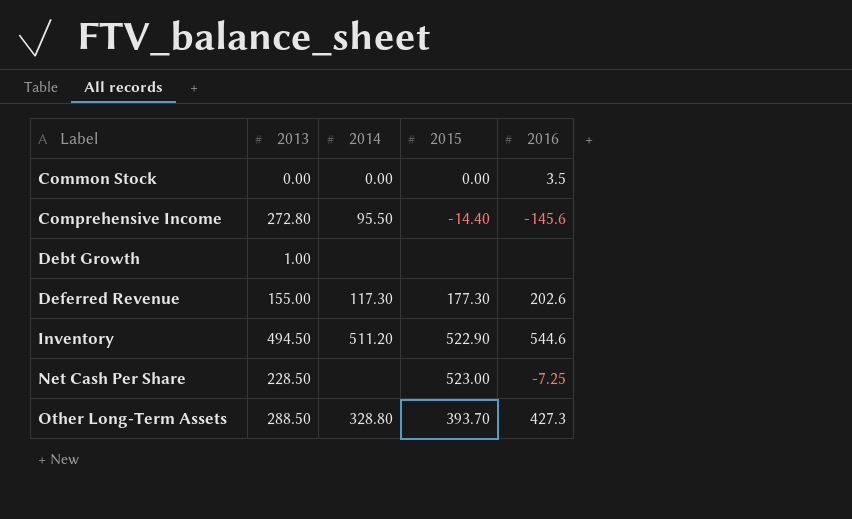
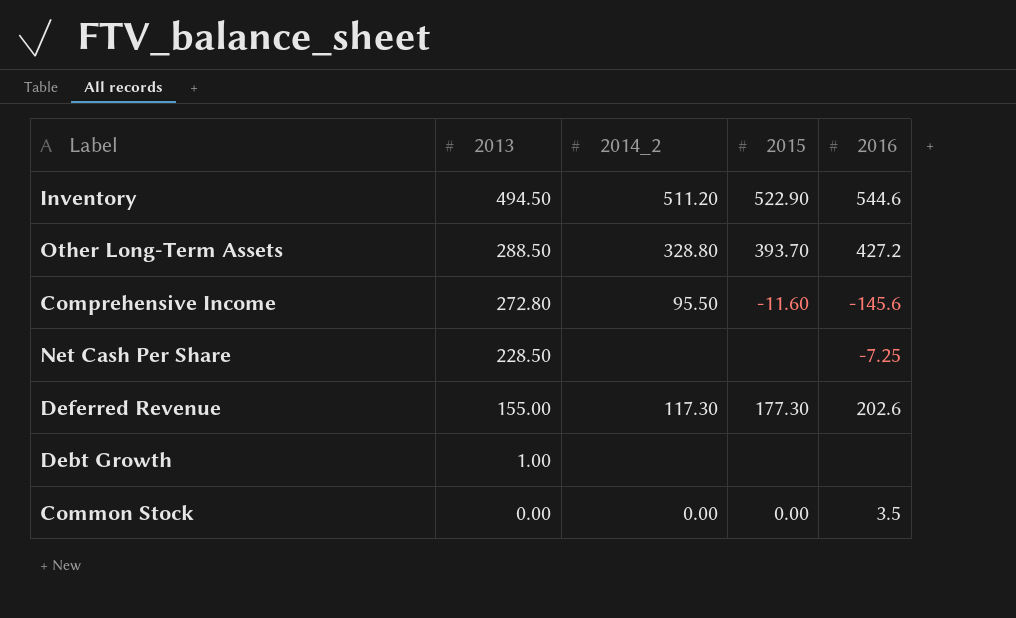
row order: Label ascending -> 2013 descending
column name: 2014 -> 2014_2
Other Long-Term Assets | 2016: 427.3 -> 427.2
Comprehensive Income | 2015: -14.40 -> -11.60
Net Cash Per Share | 2015: 523.00 -> none

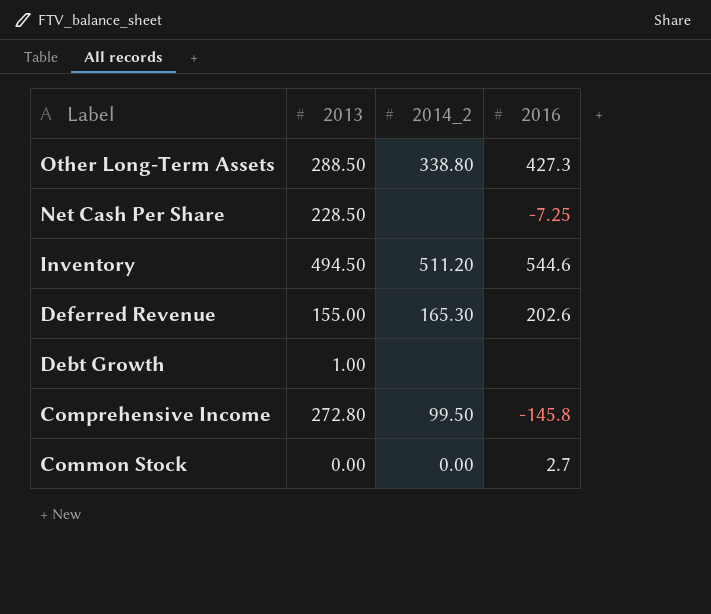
row order: 2013 descending -> Label descending
column 2015 | position: 4 -> none
Other Long-Term Assets | 2014_2: 328.80 -> 338.80
Other Long-Term Assets | 2016: 427.2 -> 427.3
Deferred Revenue | 2014_2: 117.30 -> 165.30
Comprehensive Income | 2014_2: 95.50 -> 99.50
Comprehensive Income | 2016: -145.6 -> -145.8
Common Stock | 2016: 3.5 -> 2.7

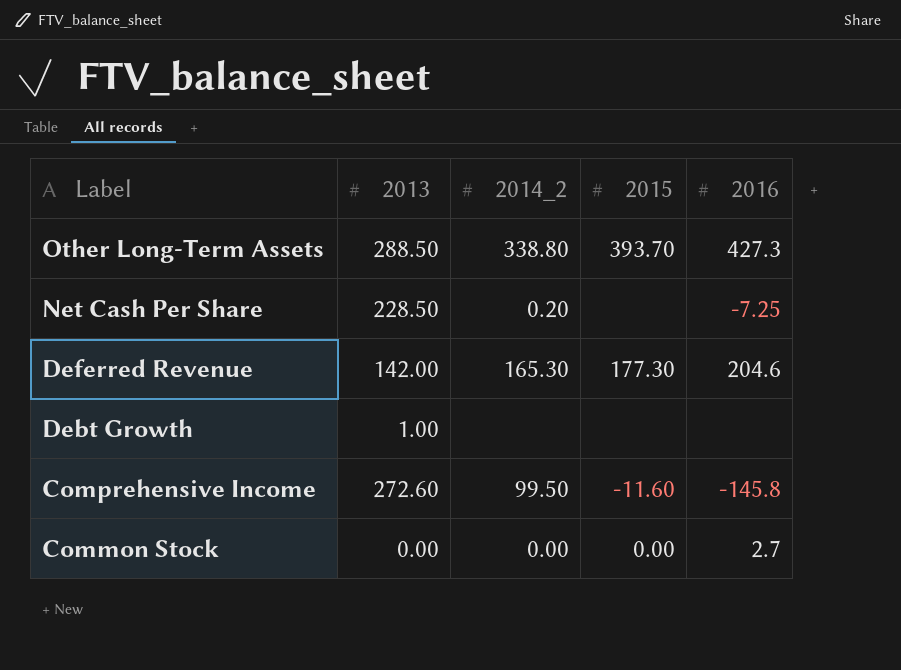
column 2015 | position: none -> 4
row Inventory: 494.50 | 511.20 | 544.6 -> none
Net Cash Per Share | 2014_2: none -> 0.20
Deferred Revenue | 2013: 155.00 -> 142.00
Deferred Revenue | 2016: 202.6 -> 204.6
Comprehensive Income | 2013: 272.80 -> 272.60

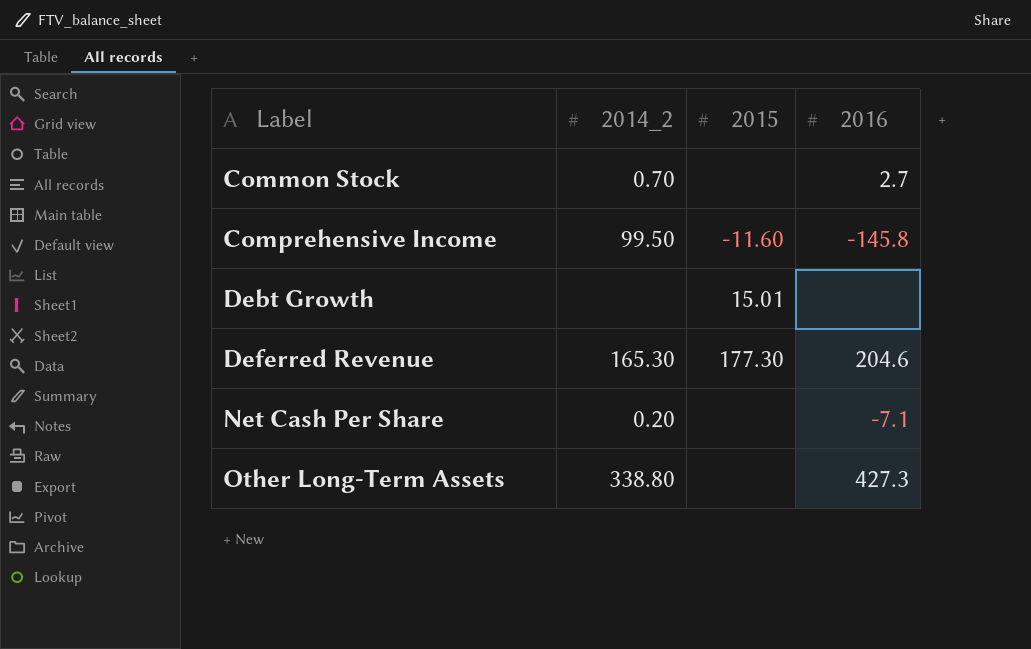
row order: Label descending -> Label ascending
column 2013 | position: 2 -> none
Common Stock | 2014_2: 0.00 -> 0.70
Common Stock | 2015: 0.00 -> none
Debt Growth | 2015: none -> 15.01
Net Cash Per Share | 2016: -7.25 -> -7.1
Other Long-Term Assets | 2015: 393.70 -> none

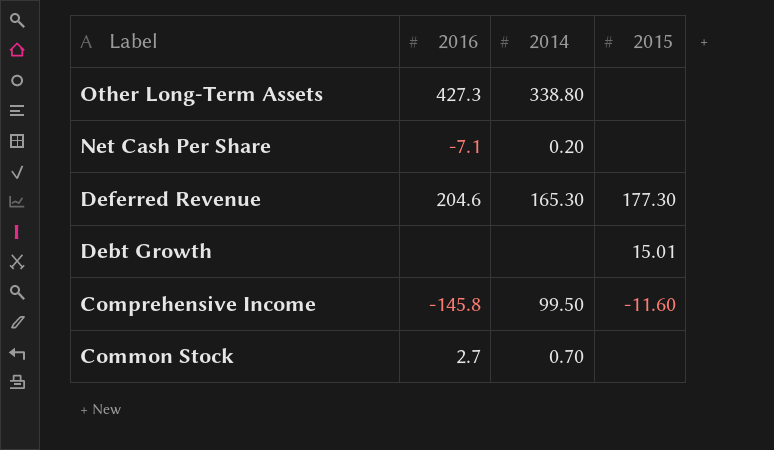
row order: Label ascending -> Label descending
column 2016 | position: 4 -> 2
column name: 2014_2 -> 2014

